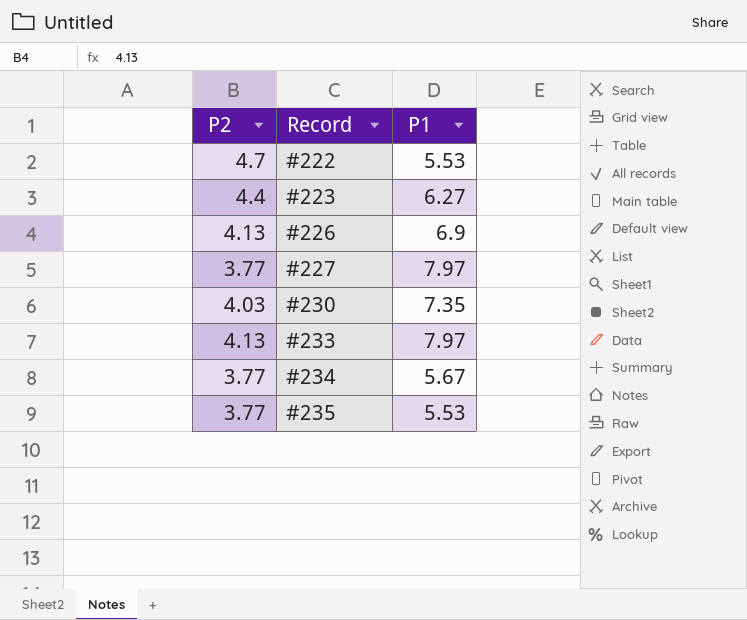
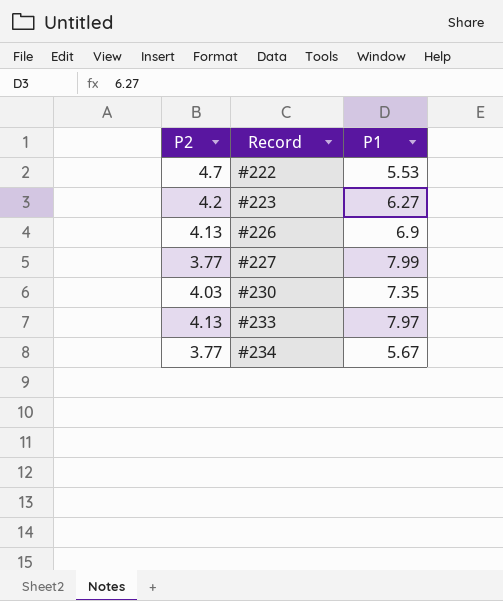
row #235: 3.77 | 5.53 -> none
#223 | P2: 4.4 -> 4.2
#227 | P1: 7.97 -> 7.99

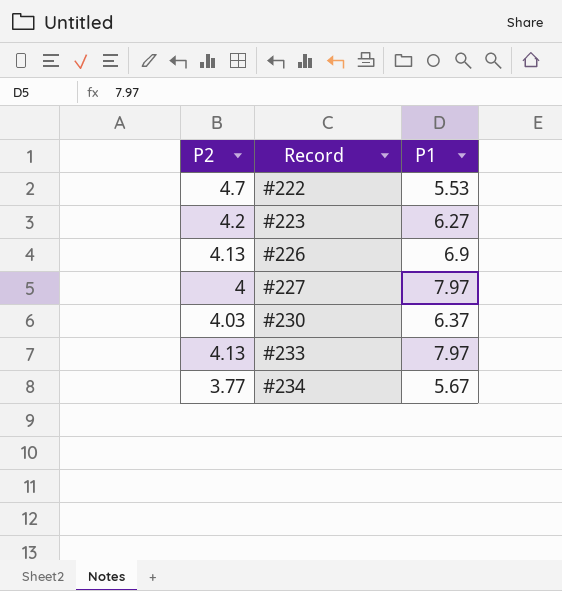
#227 | P2: 3.77 -> 4
#227 | P1: 7.99 -> 7.97
#230 | P1: 7.35 -> 6.37

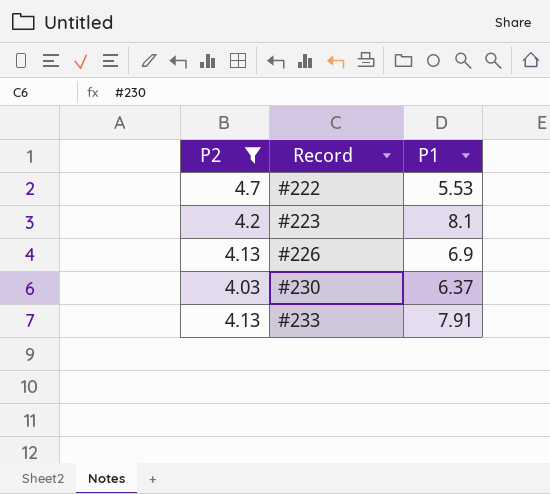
filter: none -> P2 >= 4.03
#223 | P1: 6.27 -> 8.1
#233 | P1: 7.97 -> 7.91

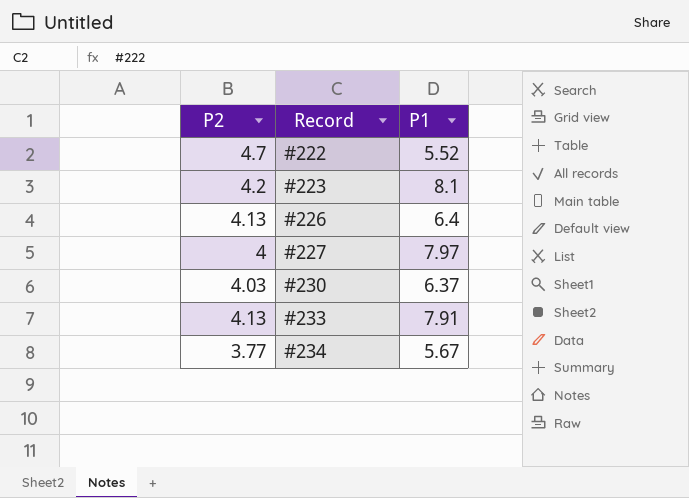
filter: P2 >= 4.03 -> none
#222 | P1: 5.53 -> 5.52
#226 | P1: 6.9 -> 6.4

